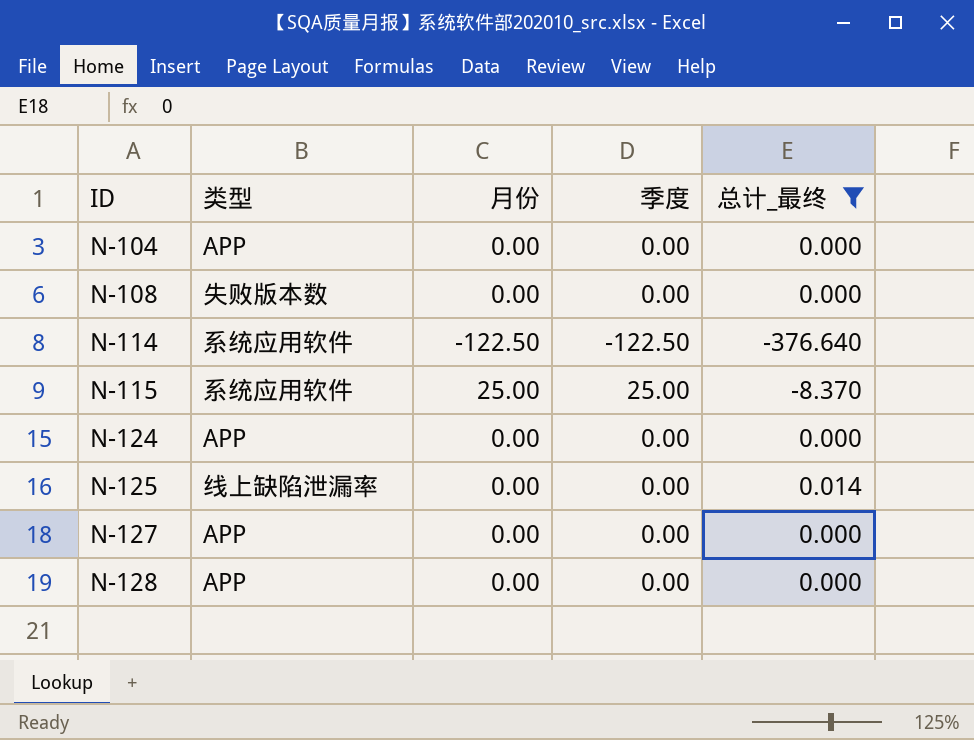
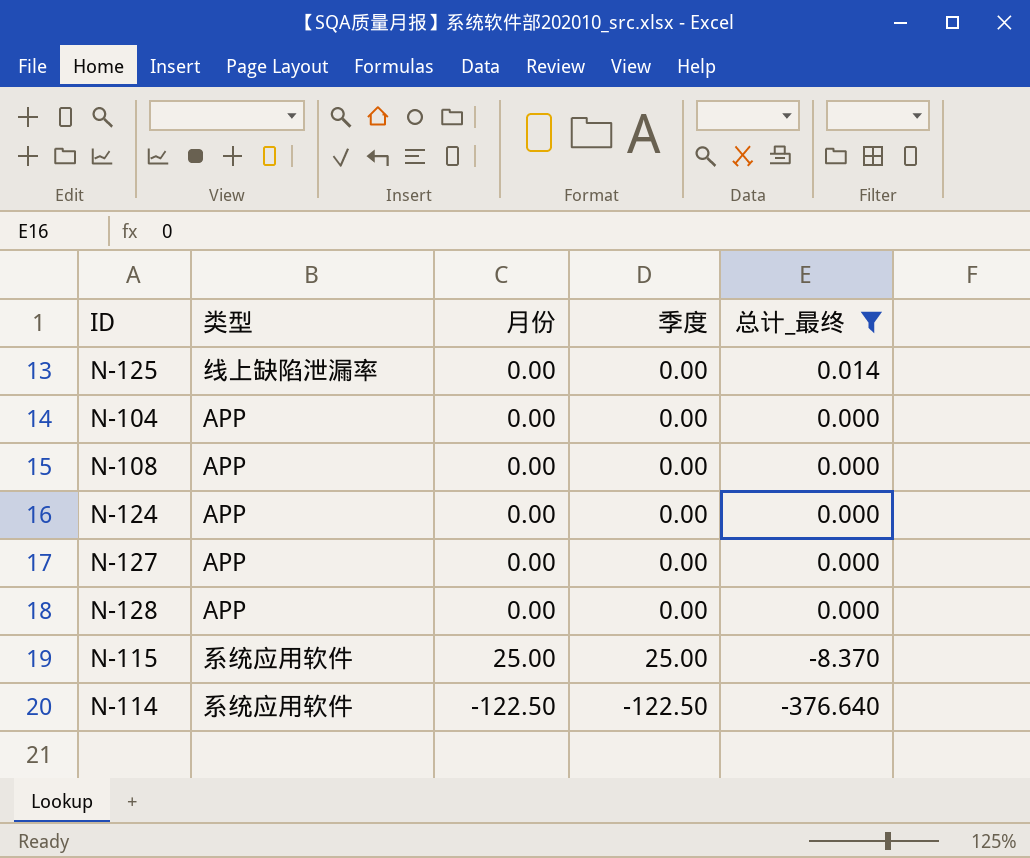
row order: ID ascending -> 总计_最终 descending
N-108 | 类型: 失败版本数 -> APP

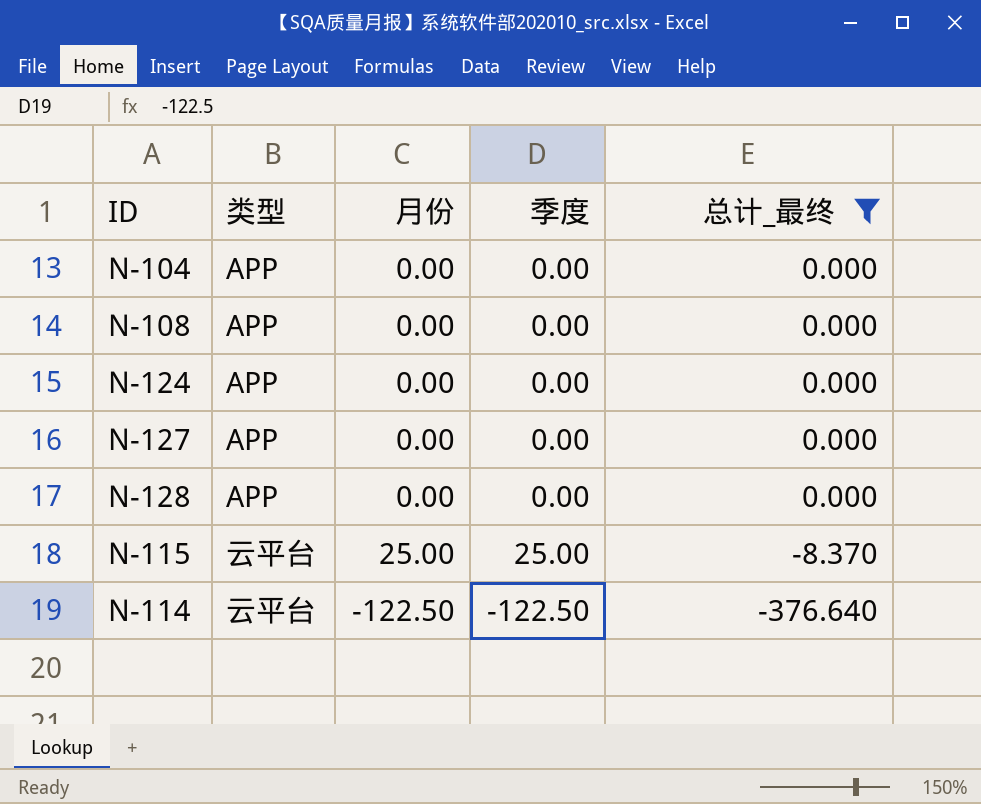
row N-125: 线上缺陷泄漏率 | 0.00 | 0.00 | 0.014 -> none
N-115 | 类型: 系统应用软件 -> 云平台
N-114 | 类型: 系统应用软件 -> 云平台

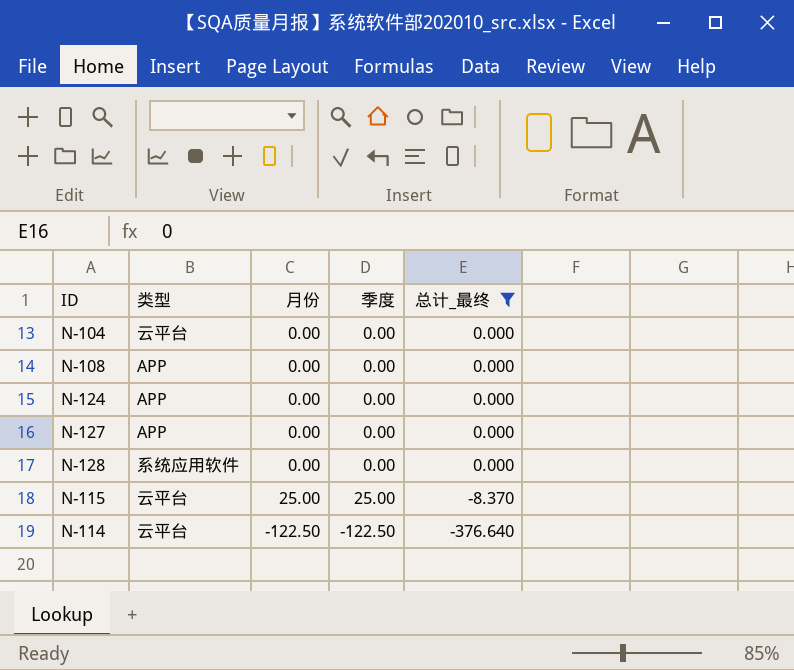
N-104 | 类型: APP -> 云平台
N-128 | 类型: APP -> 系统应用软件

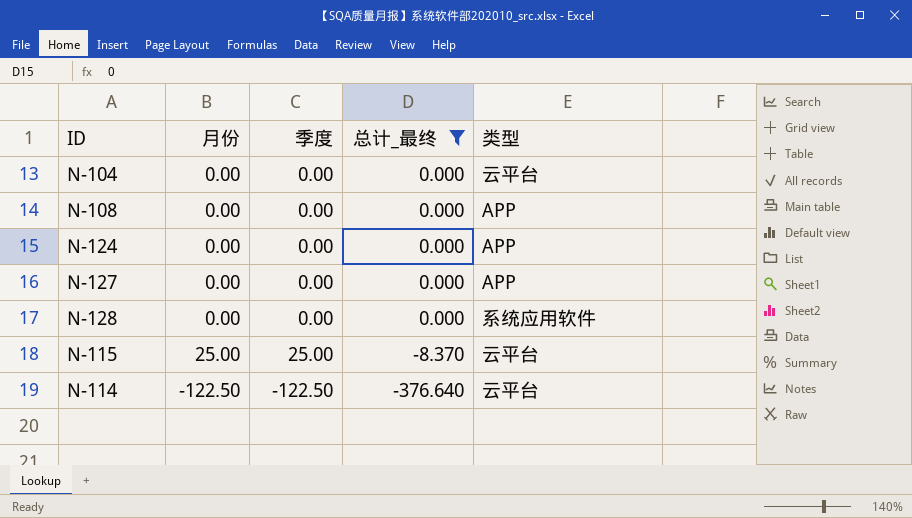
column 类型 | position: 2 -> 5

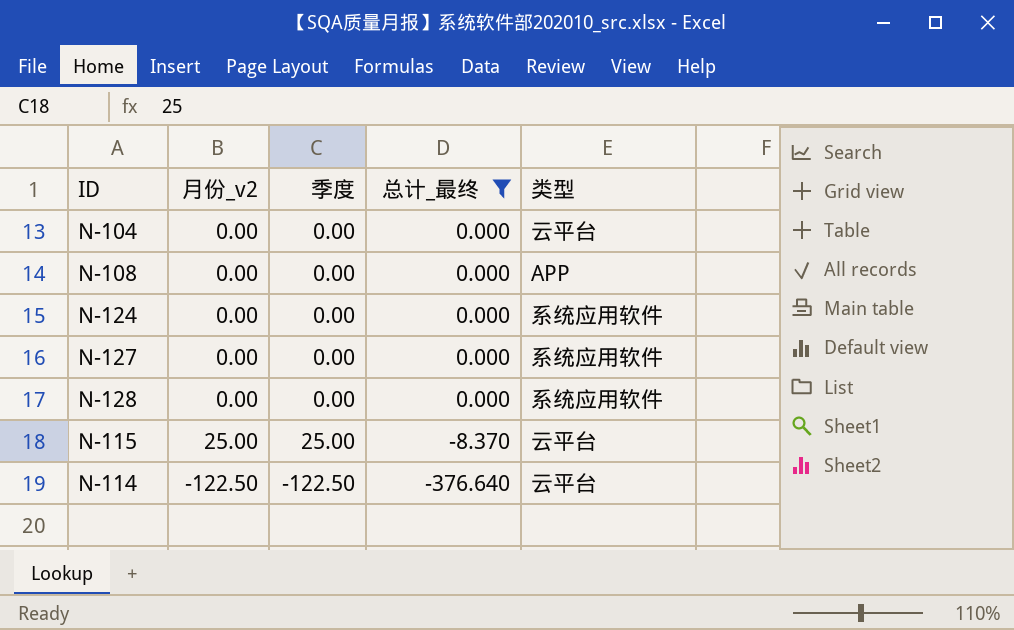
column name: 月份 -> 月份_v2
N-124 | 类型: APP -> 系统应用软件
N-127 | 类型: APP -> 系统应用软件

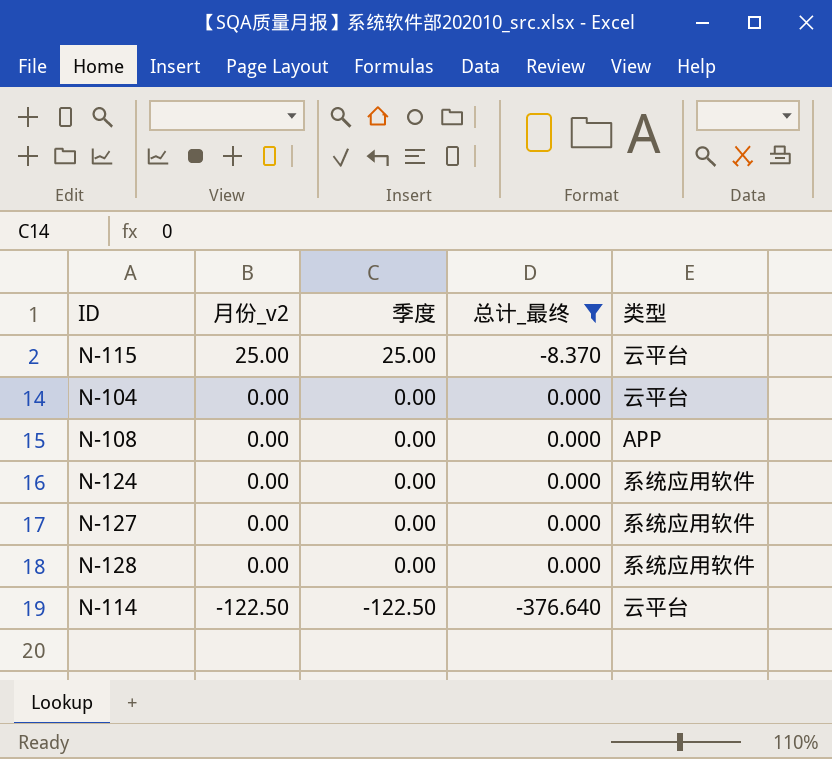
row order: 总计_最终 descending -> 月份_v2 descending

